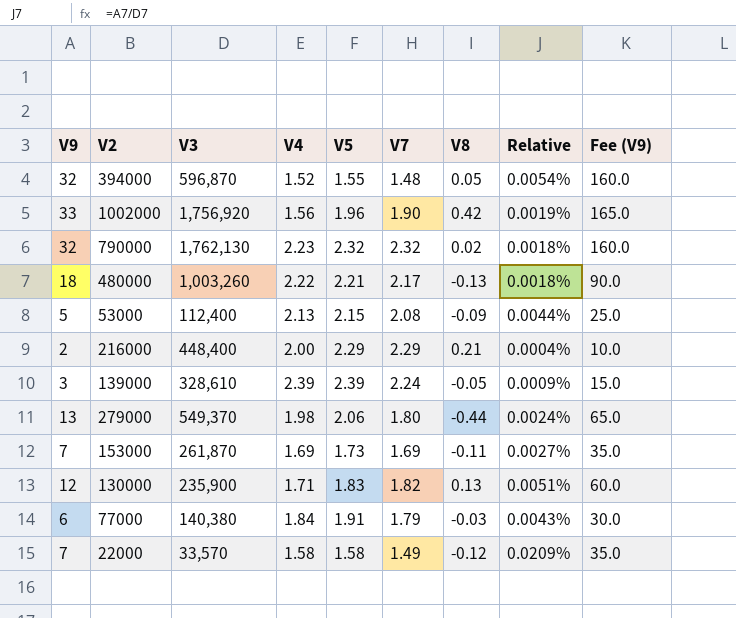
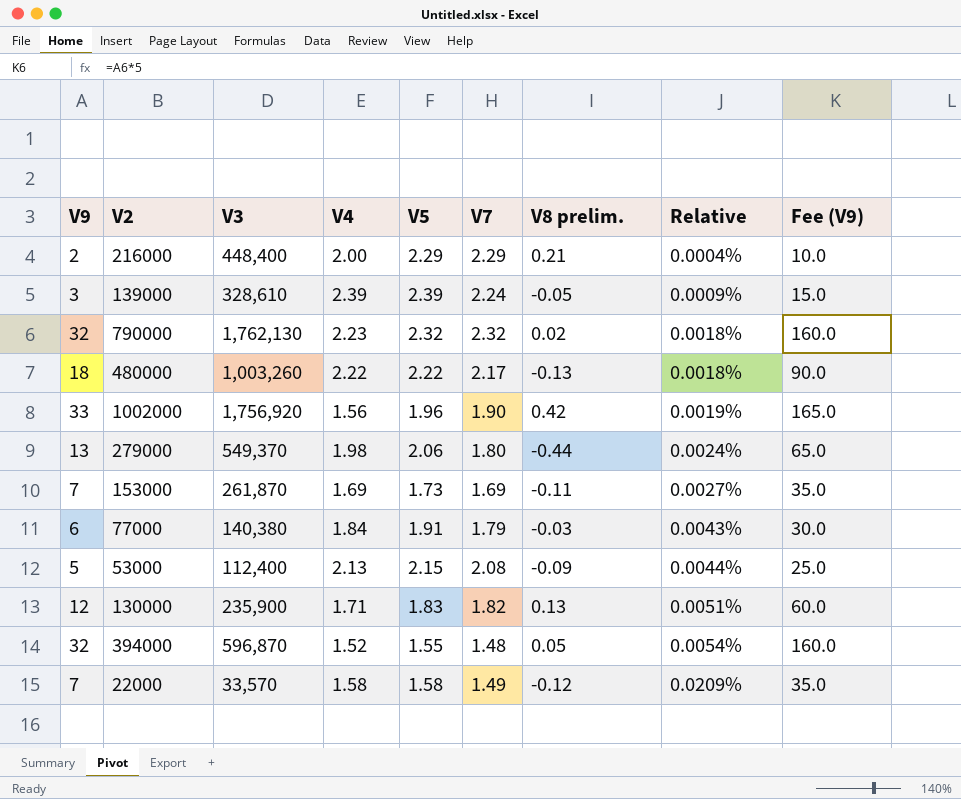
row order: none -> Relative ascending
column name: V8 -> V8 prelim.
480000 | V5: 2.21 -> 2.22

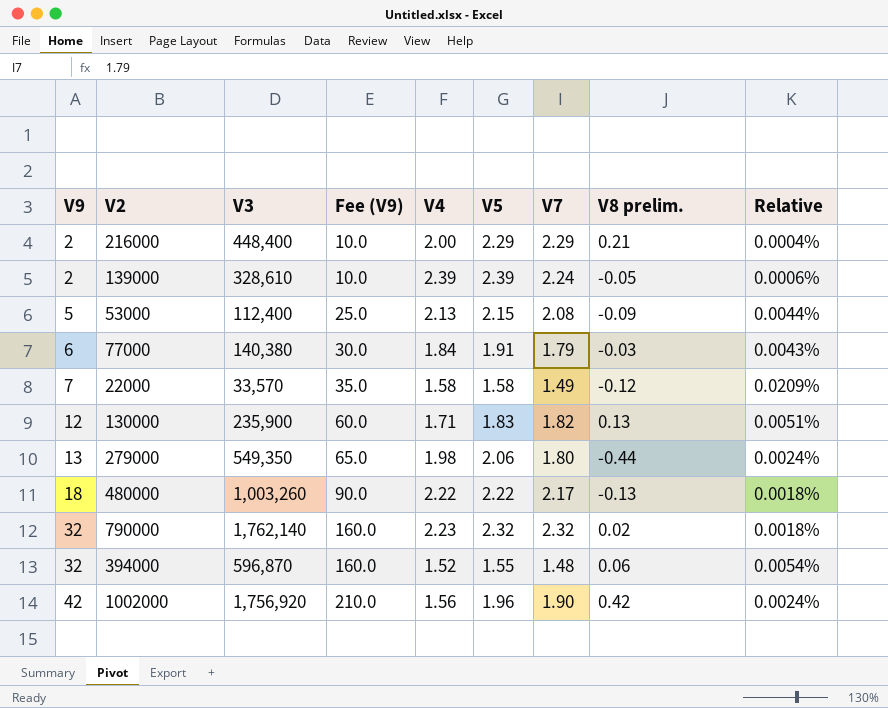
row order: Relative ascending -> V9 ascending
column Fee (V9) | position: 9 -> 4
row 153000: 7 | 261,870 | 1.69 | 1.73 | 1.69 | -0.11 | 0.0027% | 35.0 -> none
139000 | V9: 3 -> 2
139000 | Fee (V9): 15.0 -> 10.0
139000 | Relative: 0.0009% -> 0.0006%
279000 | V3: 549,370 -> 549,350
790000 | V3: 1,762,130 -> 1,762,140
394000 | V8 prelim.: 0.05 -> 0.06
1002000 | V9: 33 -> 42
1002000 | Fee (V9): 165.0 -> 210.0
1002000 | Relative: 0.0019% -> 0.0024%

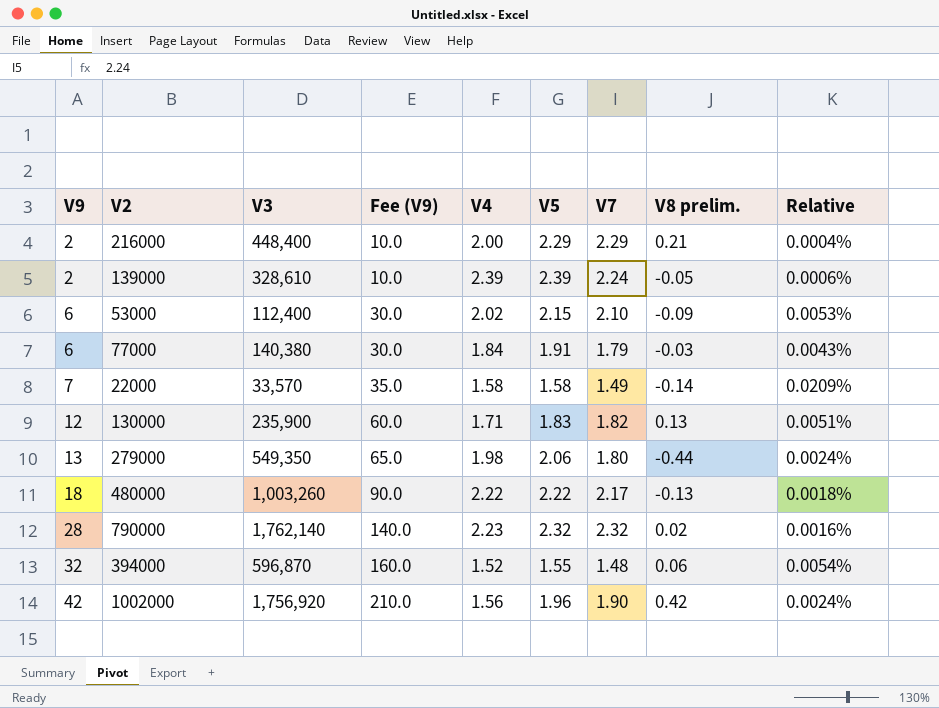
53000 | V9: 5 -> 6
53000 | Fee (V9): 25.0 -> 30.0
53000 | V4: 2.13 -> 2.02
53000 | V7: 2.08 -> 2.10
53000 | Relative: 0.0044% -> 0.0053%
22000 | V8 prelim.: -0.12 -> -0.14
790000 | V9: 32 -> 28
790000 | Fee (V9): 160.0 -> 140.0
790000 | Relative: 0.0018% -> 0.0016%

